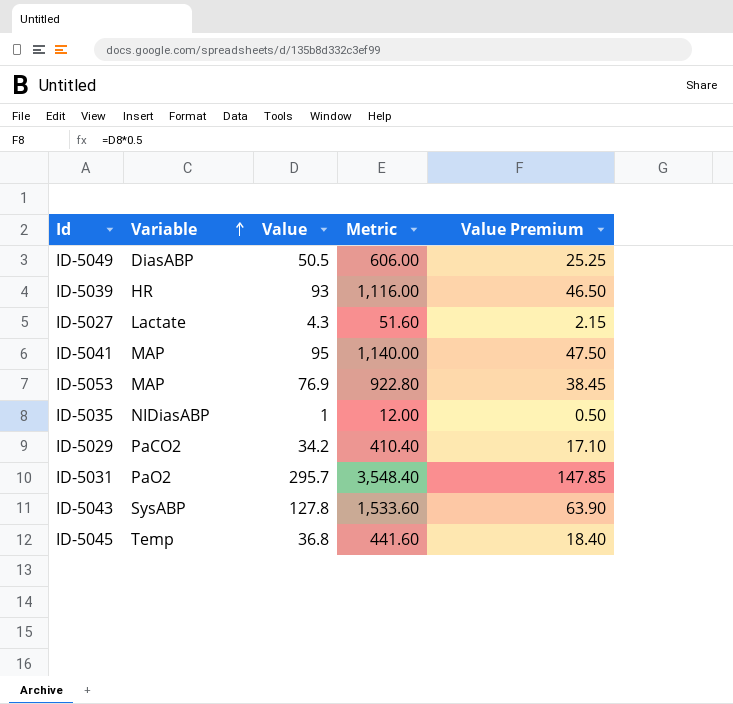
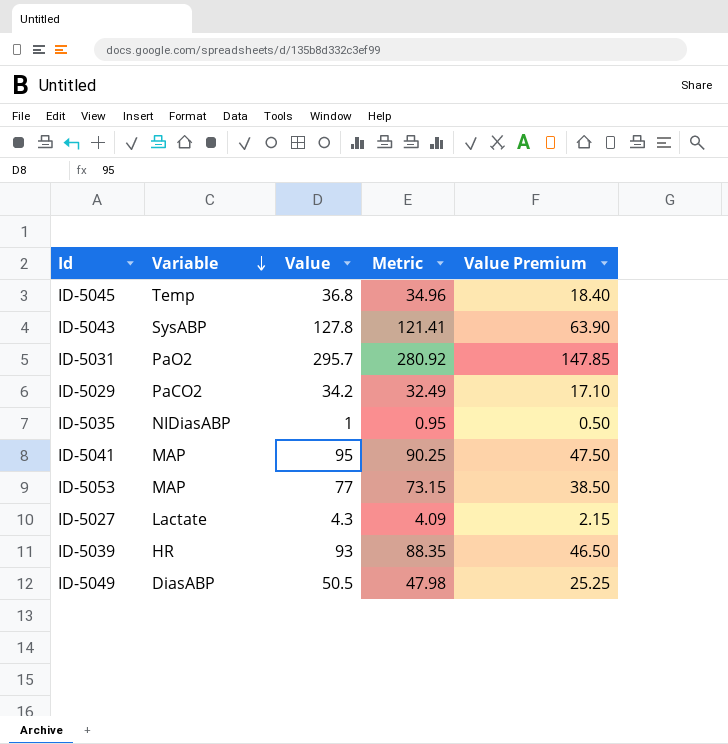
row order: Variable ascending -> Variable descending
column Metric | formula: [Value] * 12 -> [Value] * 0.95
ID-5053 | Value: 76.9 -> 77
ID-5053 | Value Premium: 38.45 -> 38.50

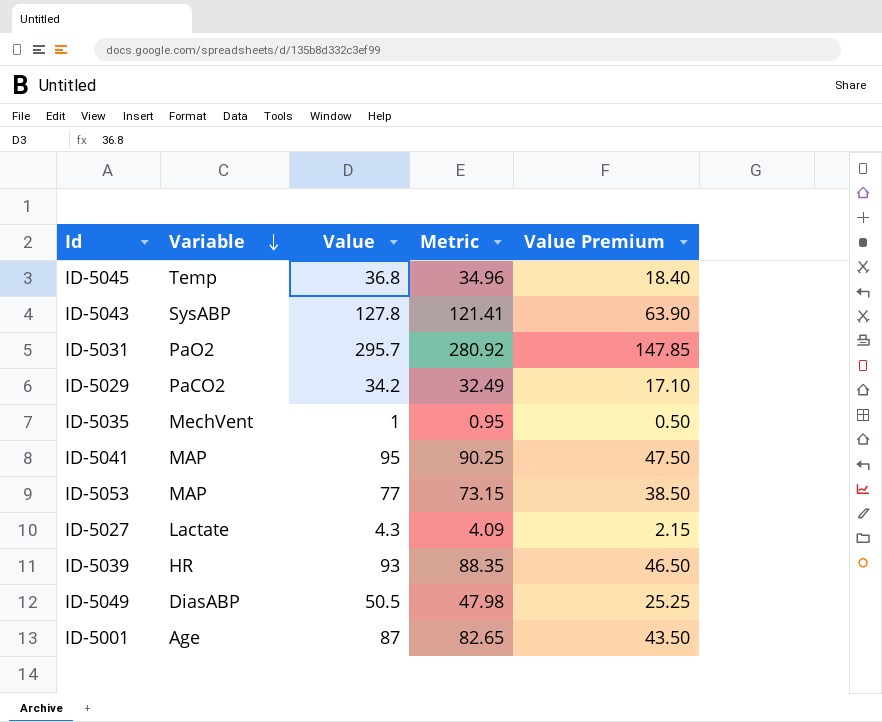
ID-5035 | Variable: NIDiasABP -> MechVent
row ID-5001: none -> Age | 87 | 82.65 | 43.50

